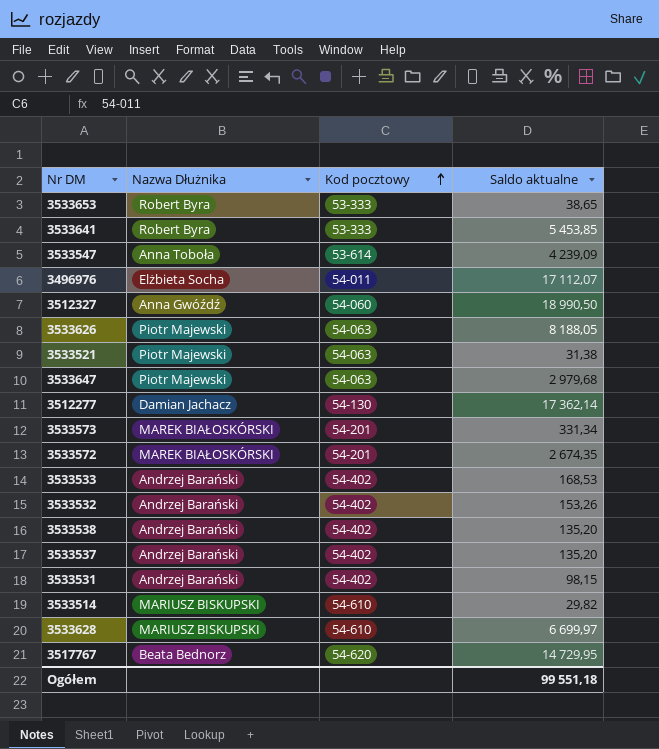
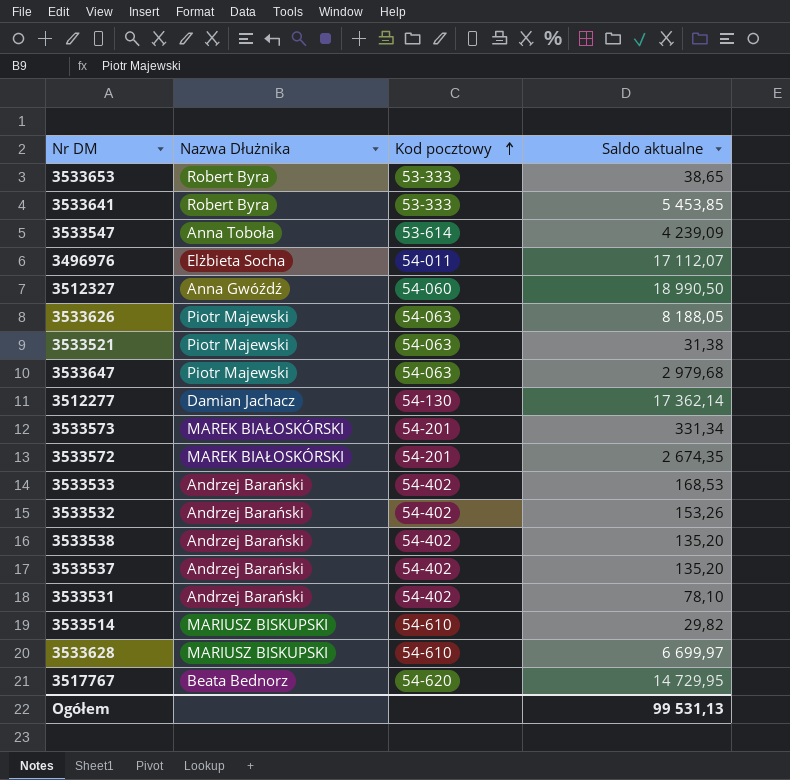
3533531 | Saldo aktualne: 98,15 -> 78,10
Ogółem | Saldo aktualne: 99 551,18 -> 99 531,13

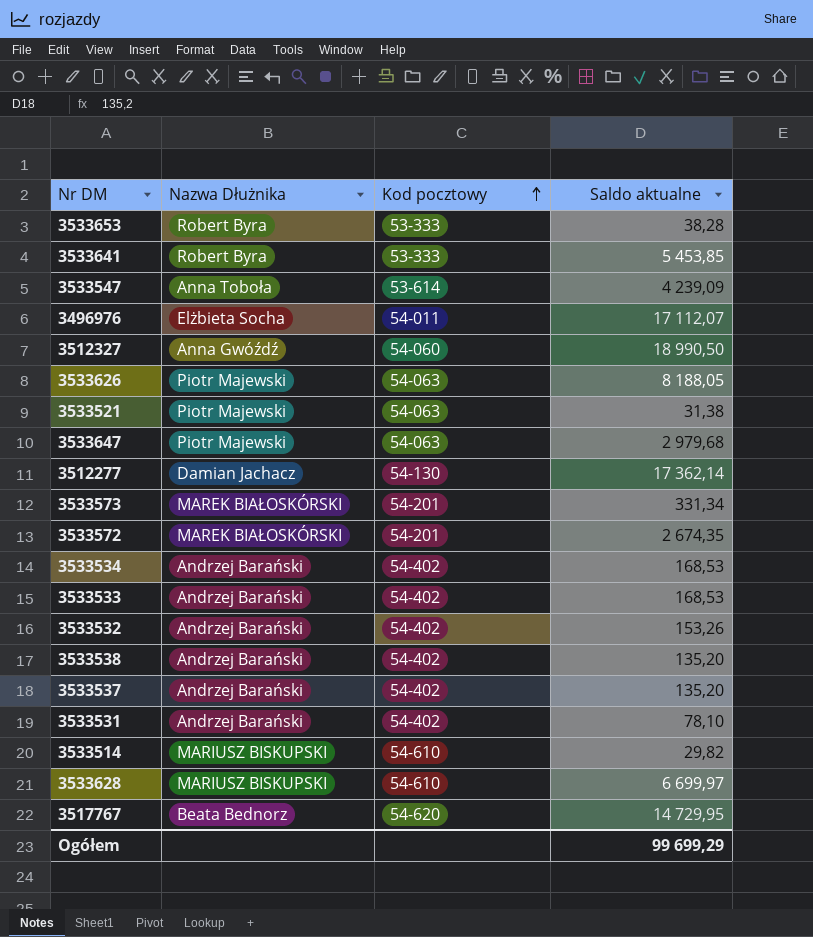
3533653 | Saldo aktualne: 38,65 -> 38,28
row 3533534: none -> Andrzej Barański | 54-402 | 168,53
Ogółem | Saldo aktualne: 99 531,13 -> 99 699,29

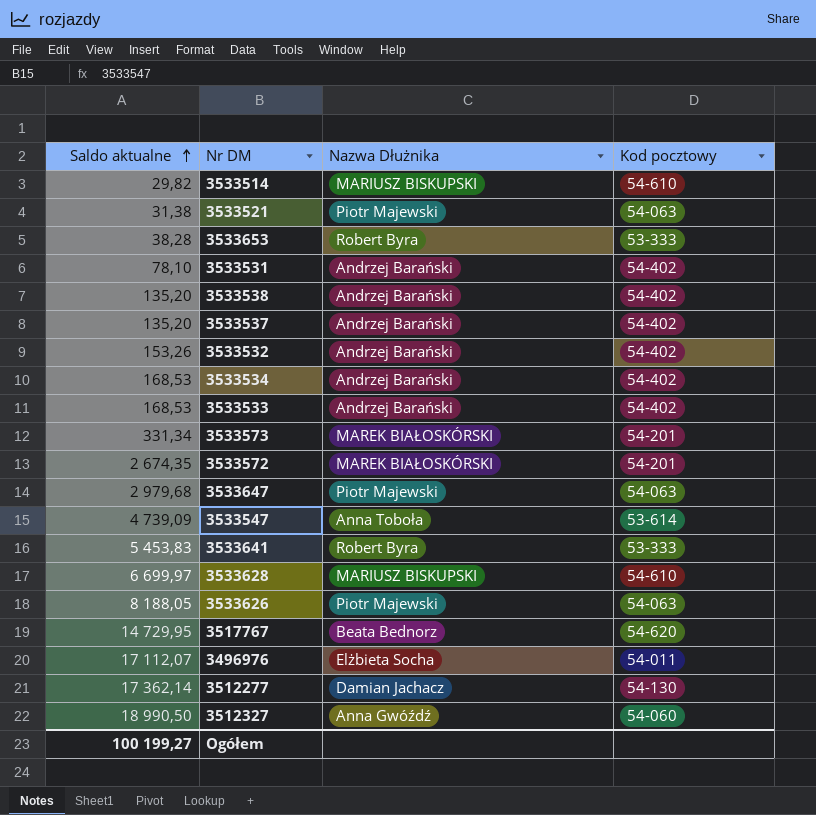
row order: Kod pocztowy ascending -> Saldo aktualne ascending
column Saldo aktualne | position: 4 -> 1
3533547 | Saldo aktualne: 4 239,09 -> 4 739,09
3533641 | Saldo aktualne: 5 453,85 -> 5 453,83
Ogółem | Saldo aktualne: 99 699,29 -> 100 199,27

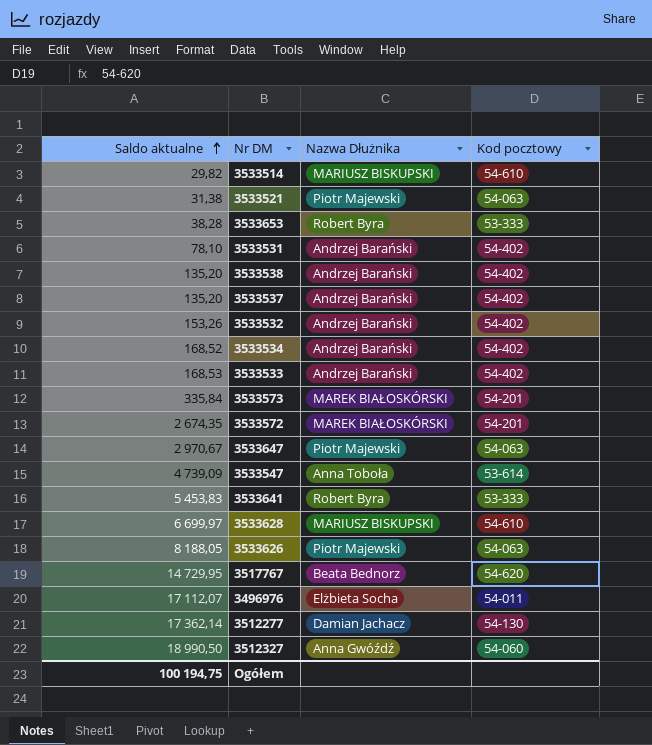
3533534 | Saldo aktualne: 168,53 -> 168,52
3533573 | Saldo aktualne: 331,34 -> 335,84
3533647 | Saldo aktualne: 2 979,68 -> 2 970,67
Ogółem | Saldo aktualne: 100 199,27 -> 100 194,75

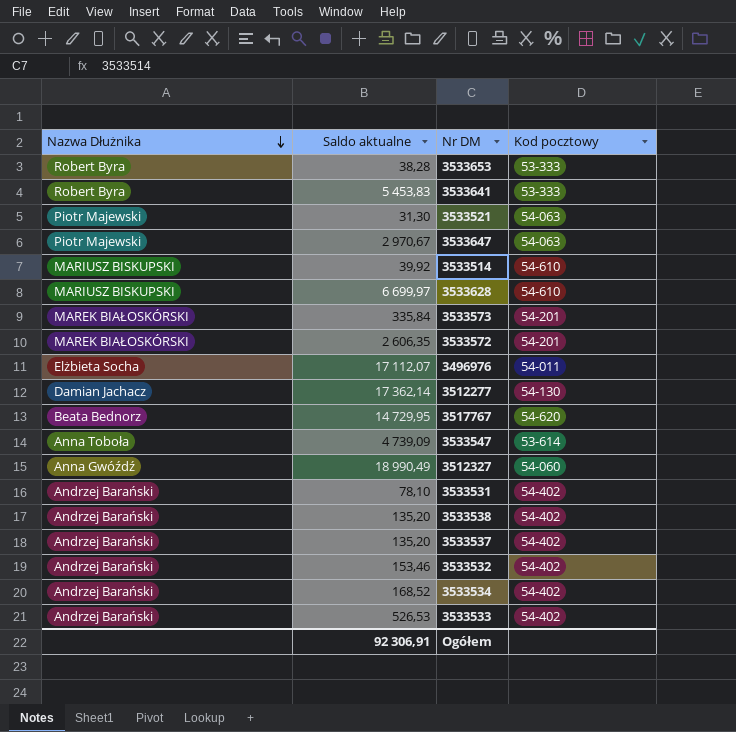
row order: Saldo aktualne ascending -> Nazwa Dłużnika descending
column Nazwa Dłużnika | position: 3 -> 1
row 3533626: 8 188,05 | Piotr Majewski | 54-063 -> none
3533521 | Saldo aktualne: 31,38 -> 31,30
3533514 | Saldo aktualne: 29,82 -> 39,92
3533572 | Saldo aktualne: 2 674,35 -> 2 606,35
3512327 | Saldo aktualne: 18 990,50 -> 18 990,49
3533532 | Saldo aktualne: 153,26 -> 153,46
3533533 | Saldo aktualne: 168,53 -> 526,53
Ogółem | Saldo aktualne: 100 194,75 -> 92 306,91

